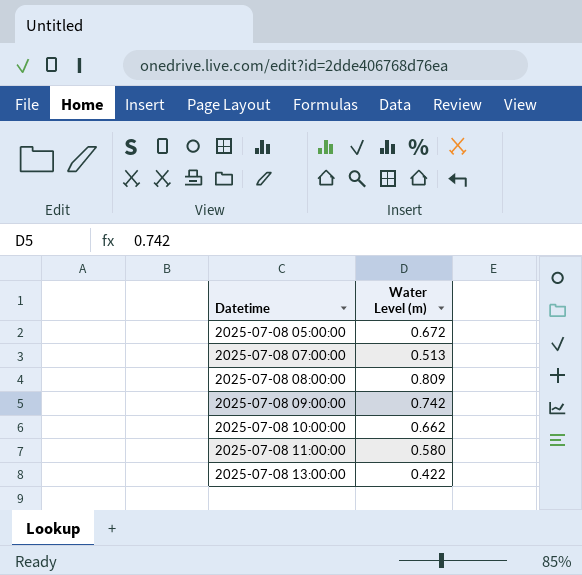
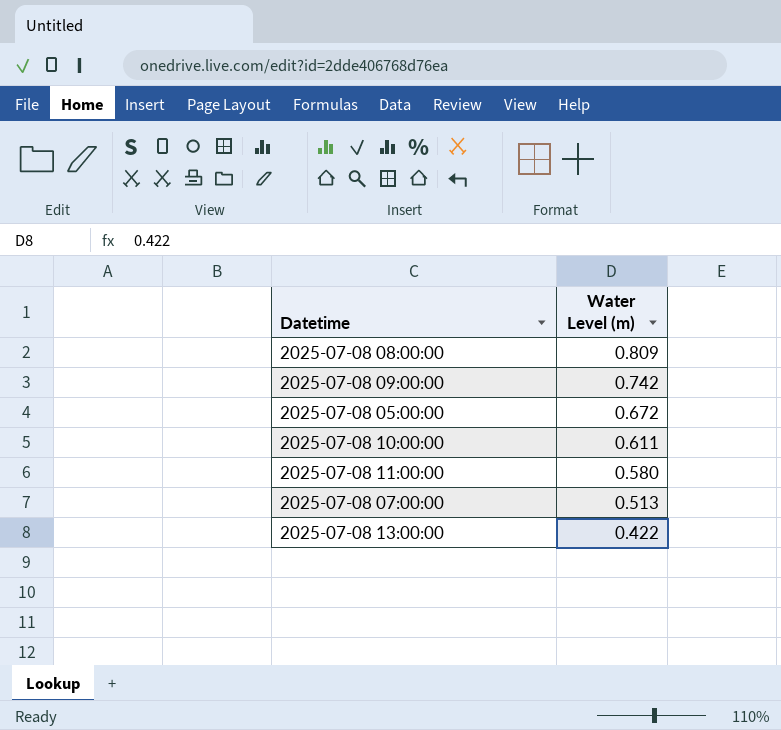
row order: Datetime ascending -> Water Level (m) descending
2025-07-08 10:00:00 | Water Level (m): 0.662 -> 0.611

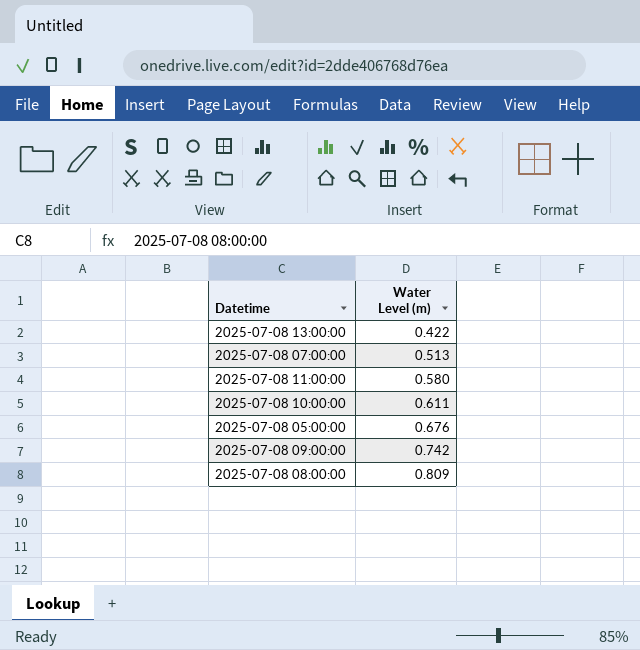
row order: Water Level (m) descending -> Water Level (m) ascending
2025-07-08 05:00:00 | Water Level (m): 0.672 -> 0.676

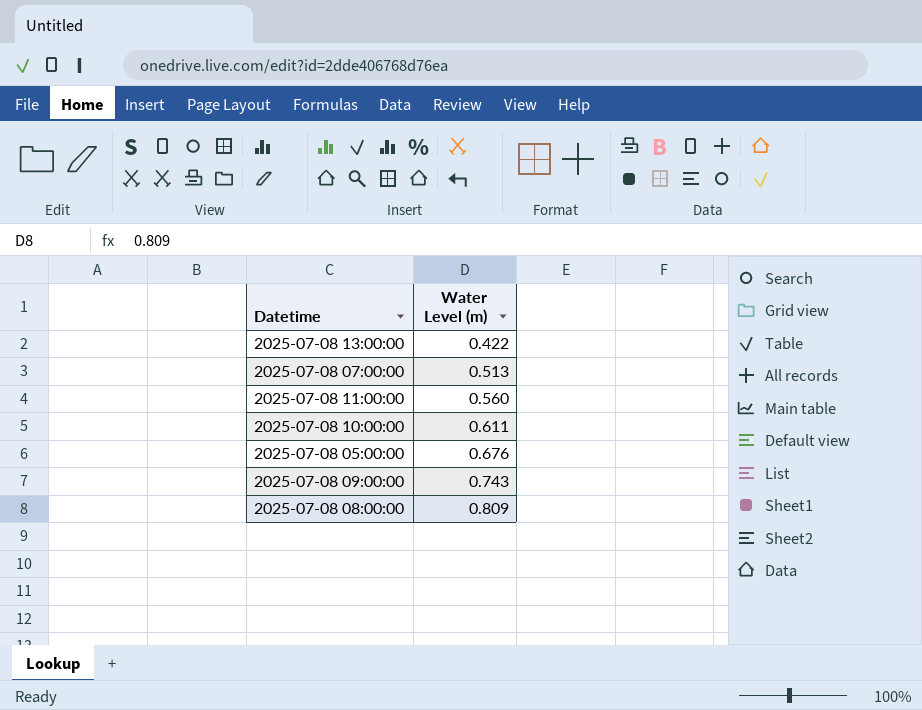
2025-07-08 11:00:00 | Water Level (m): 0.580 -> 0.560
2025-07-08 09:00:00 | Water Level (m): 0.742 -> 0.743

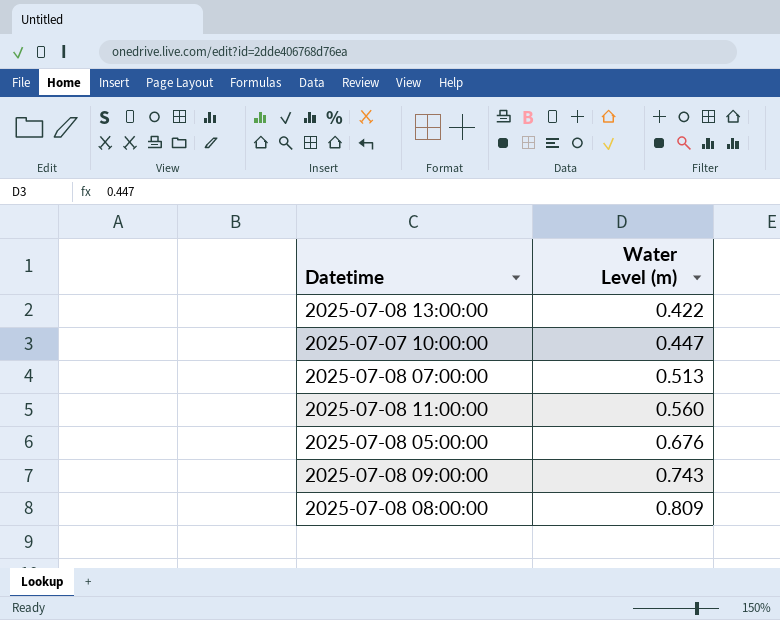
row 2025-07-08 10:00:00: 0.611 -> none
row 2025-07-07 10:00:00: none -> 0.447

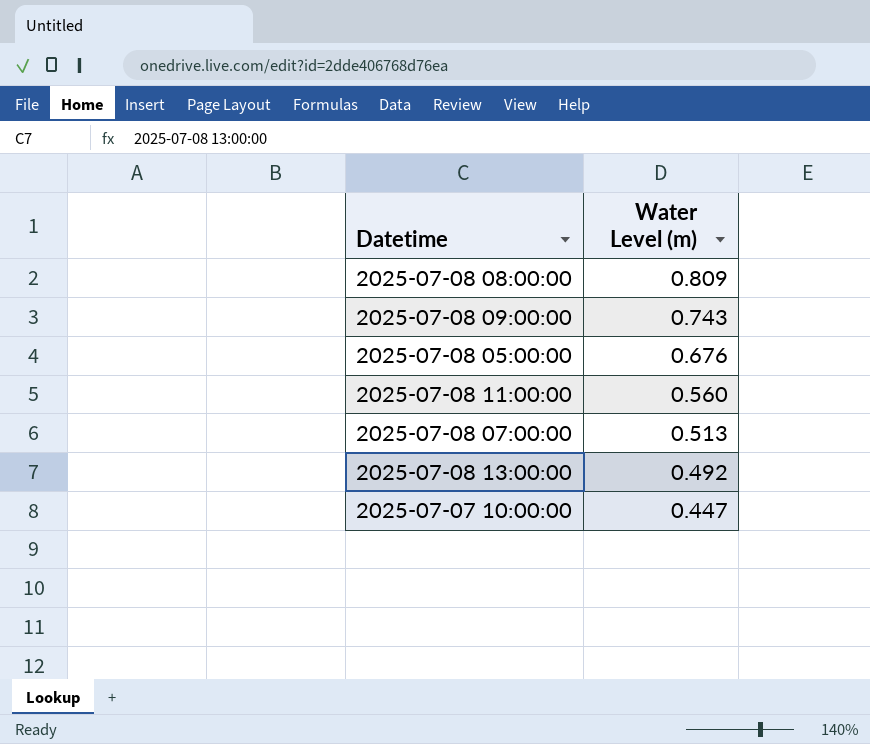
row order: Water Level (m) ascending -> Water Level (m) descending
2025-07-08 13:00:00 | Water Level (m): 0.422 -> 0.492

